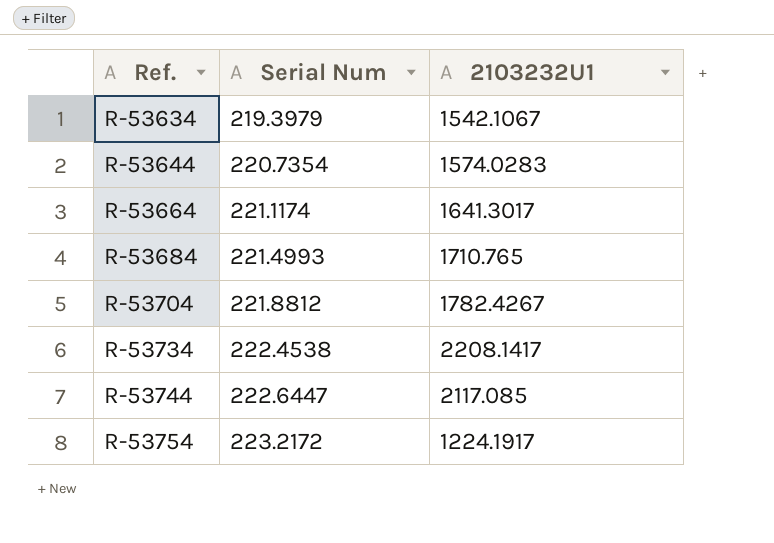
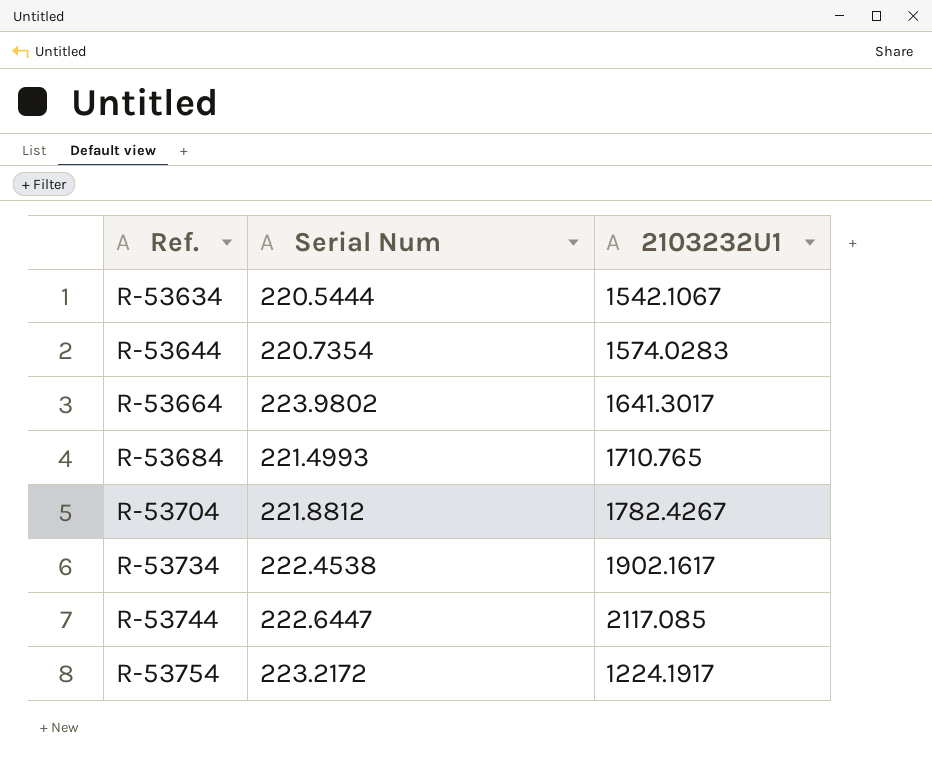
R-53634 | Serial Num: 219.3979 -> 220.5444
R-53664 | Serial Num: 221.1174 -> 223.9802
R-53734 | 2103232U1: 2208.1417 -> 1902.1617

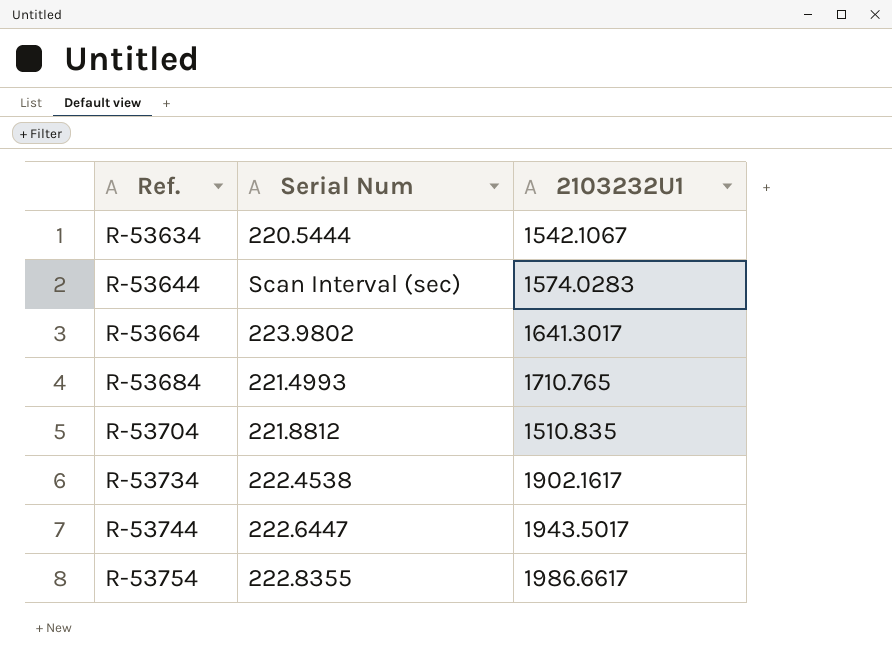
R-53644 | Serial Num: 220.7354 -> Scan Interval (sec)
R-53704 | 2103232U1: 1782.4267 -> 1510.835
R-53744 | 2103232U1: 2117.085 -> 1943.5017
R-53754 | Serial Num: 223.2172 -> 222.8355
R-53754 | 2103232U1: 1224.1917 -> 1986.6617

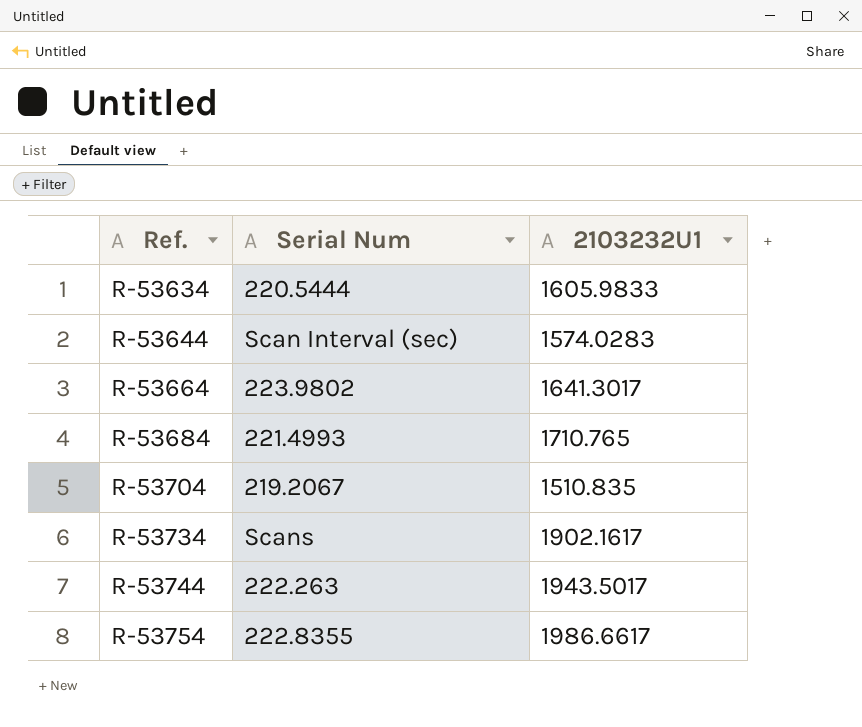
R-53634 | 2103232U1: 1542.1067 -> 1605.9833
R-53704 | Serial Num: 221.8812 -> 219.2067
R-53734 | Serial Num: 222.4538 -> Scans
R-53744 | Serial Num: 222.6447 -> 222.263

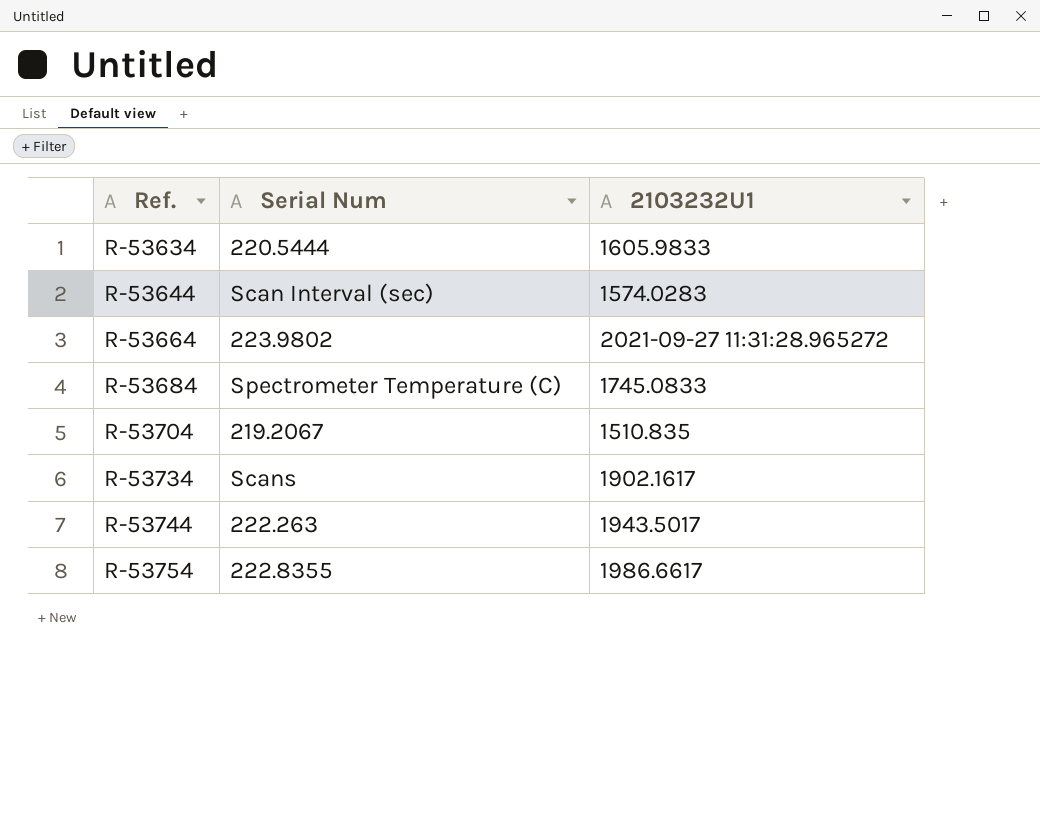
R-53664 | 2103232U1: 1641.3017 -> 2021-09-27 11:31:28.965272
R-53684 | Serial Num: 221.4993 -> Spectrometer Temperature (C)
R-53684 | 2103232U1: 1710.765 -> 1745.0833

